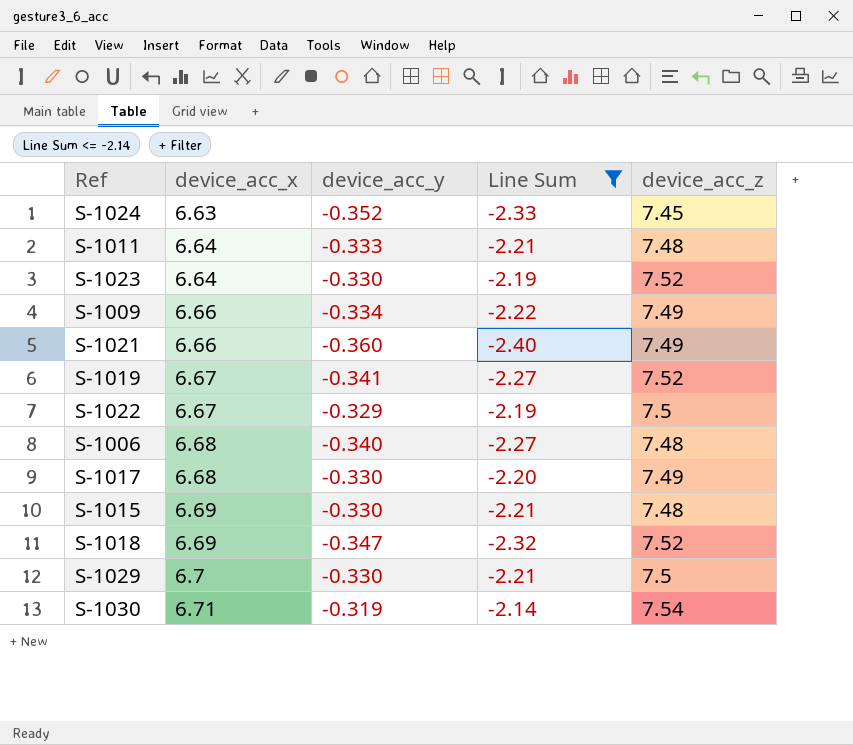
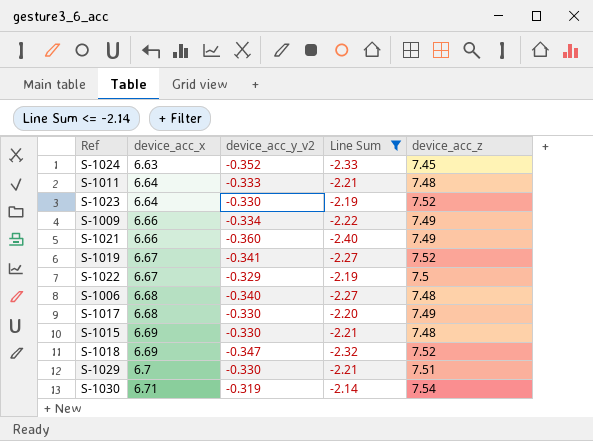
column name: device_acc_y -> device_acc_y_v2
S-1029 | device_acc_z: 7.5 -> 7.51

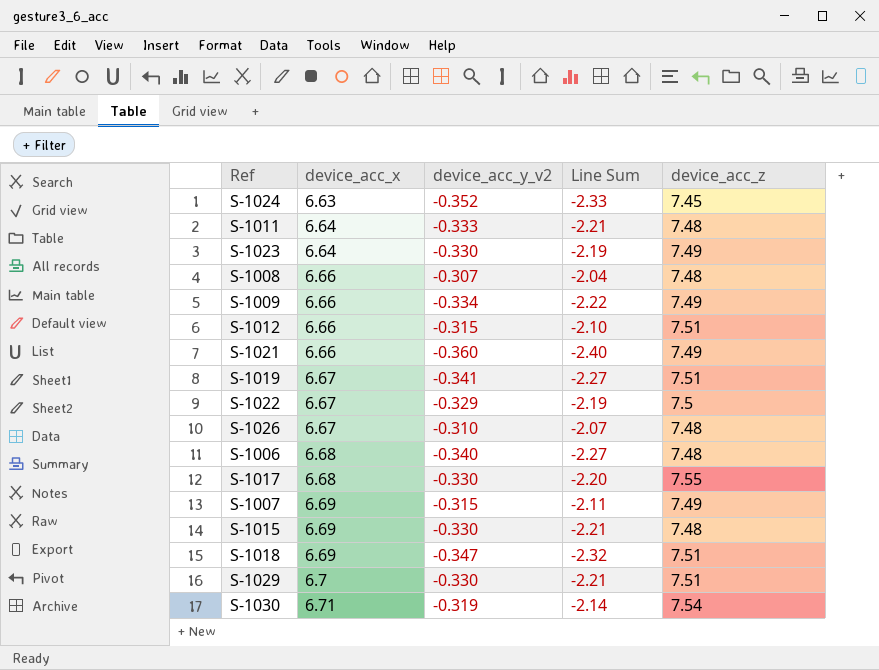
filter: Line Sum <= -2.14 -> none
S-1023 | device_acc_z: 7.52 -> 7.49
S-1019 | device_acc_z: 7.52 -> 7.51
S-1017 | device_acc_z: 7.49 -> 7.55
S-1018 | device_acc_z: 7.52 -> 7.51

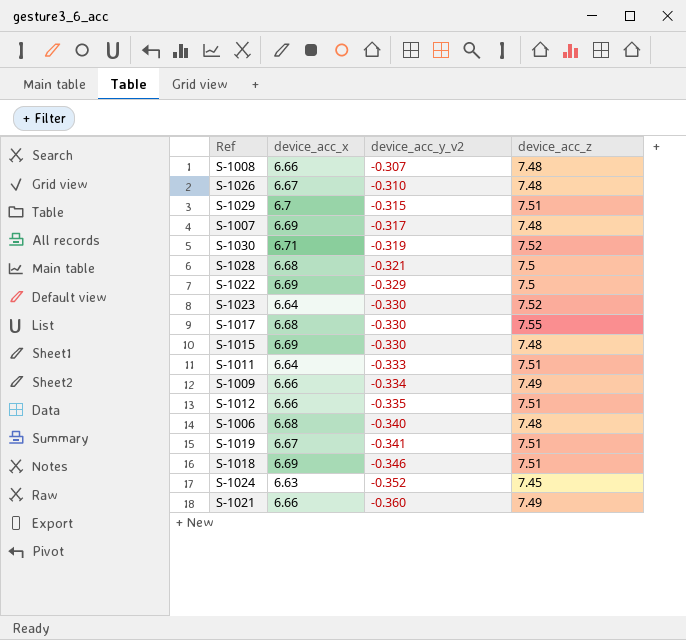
row order: device_acc_x ascending -> device_acc_y_v2 descending
column Line Sum | formula: [device_acc_x] * [device_acc_y_v2] -> none
S-1029 | device_acc_y_v2: -0.330 -> -0.315
S-1007 | device_acc_y_v2: -0.315 -> -0.317
S-1007 | device_acc_z: 7.49 -> 7.48
S-1030 | device_acc_z: 7.54 -> 7.52
row S-1028: none -> 6.68 | -0.321 | 7.5
S-1022 | device_acc_x: 6.67 -> 6.69
S-1023 | device_acc_z: 7.49 -> 7.52
S-1011 | device_acc_z: 7.48 -> 7.51
S-1012 | device_acc_y_v2: -0.315 -> -0.335
S-1018 | device_acc_y_v2: -0.347 -> -0.346

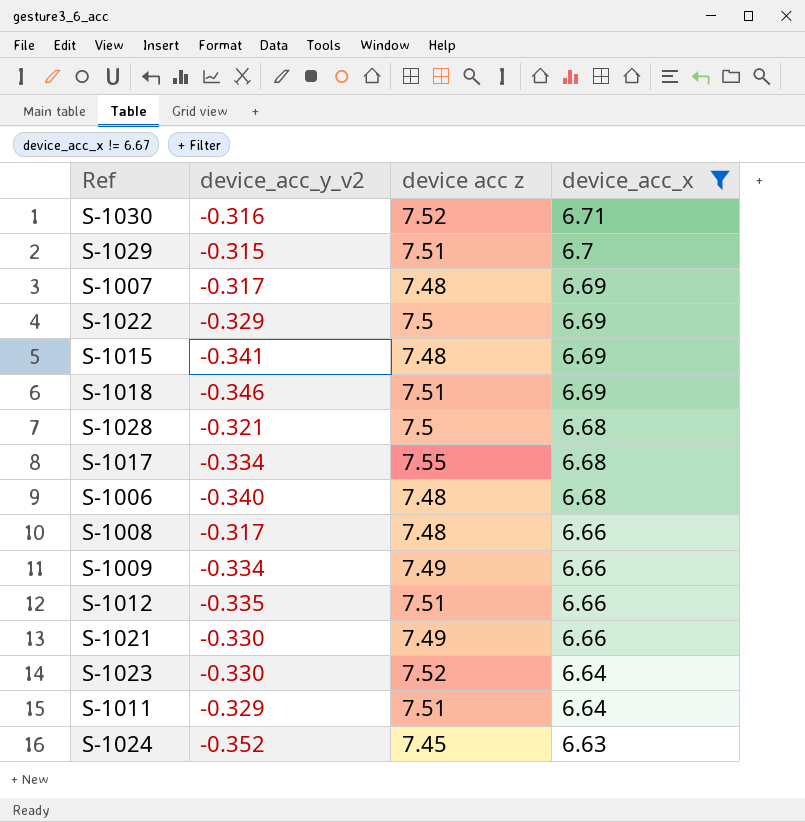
filter: none -> device_acc_x != 6.67
row order: device_acc_y_v2 descending -> device_acc_x descending
column name: device_acc_z -> device acc z
column device_acc_x | position: 2 -> 4
S-1030 | device_acc_y_v2: -0.319 -> -0.316
S-1015 | device_acc_y_v2: -0.330 -> -0.341
S-1017 | device_acc_y_v2: -0.330 -> -0.334
S-1008 | device_acc_y_v2: -0.307 -> -0.317
S-1021 | device_acc_y_v2: -0.360 -> -0.330
S-1011 | device_acc_y_v2: -0.333 -> -0.329

